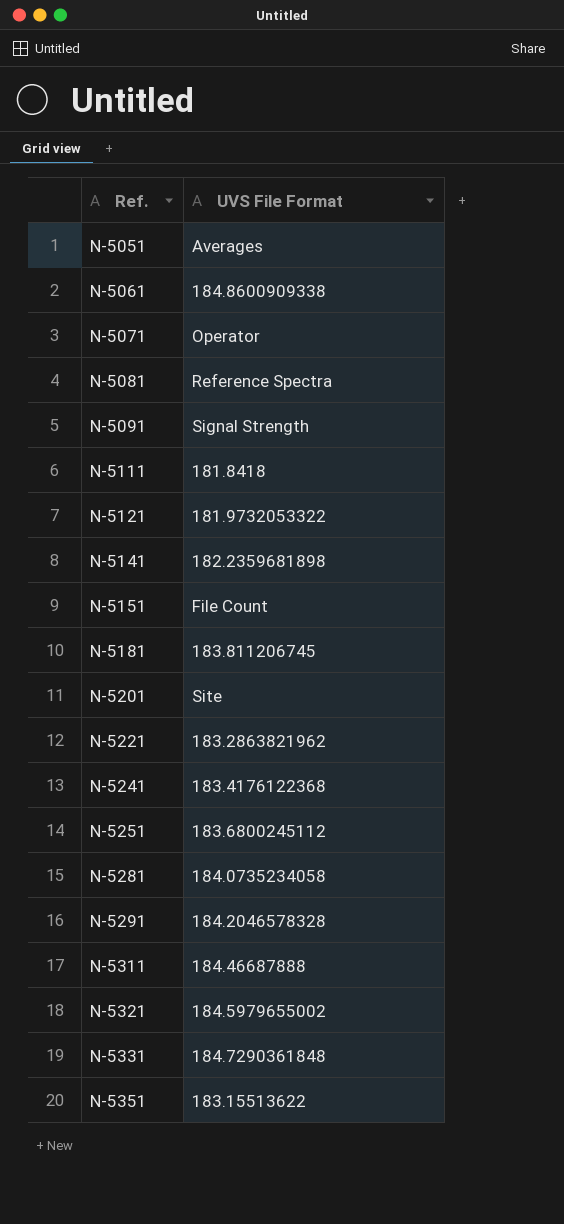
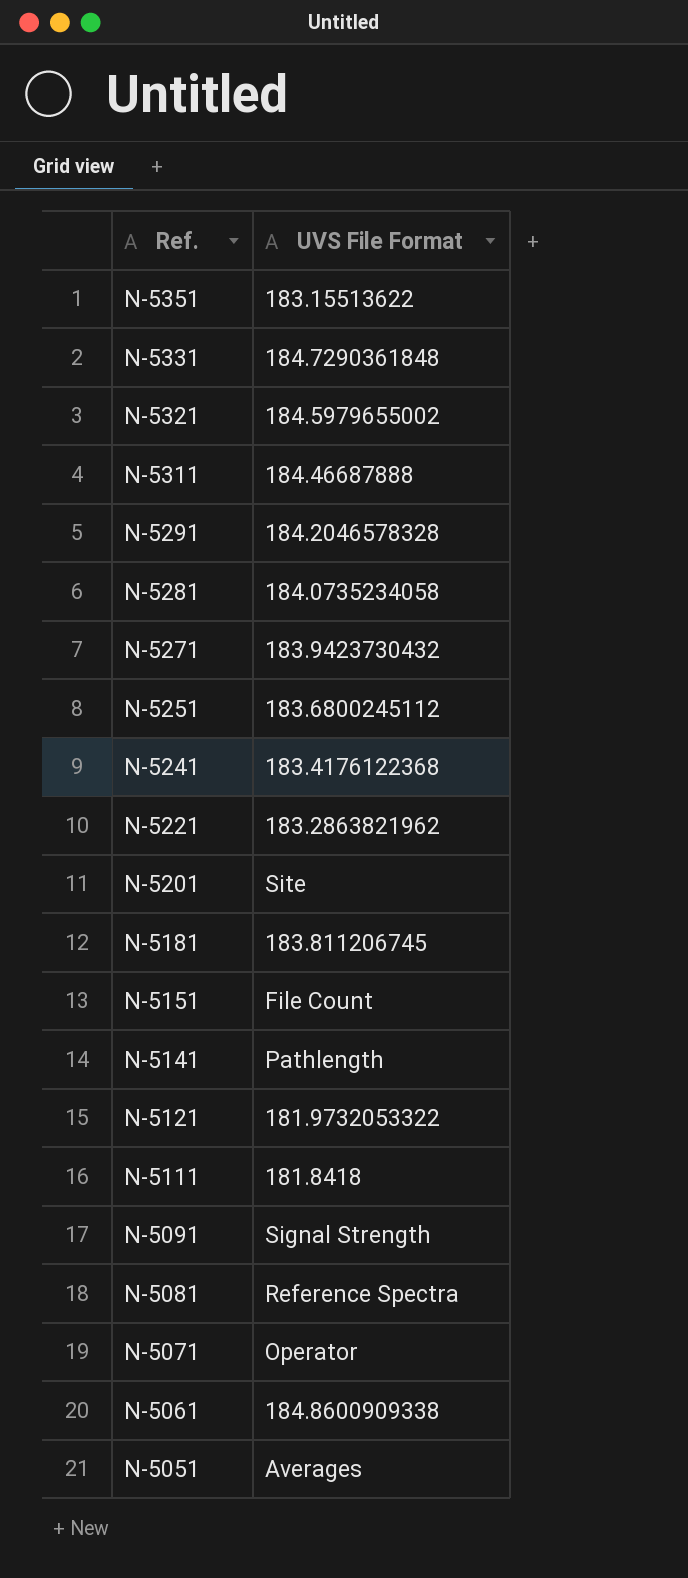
row order: Ref. ascending -> Ref. descending
row N-5271: none -> 183.9423730432
N-5141 | UVS File Format: 182.2359681898 -> Pathlength

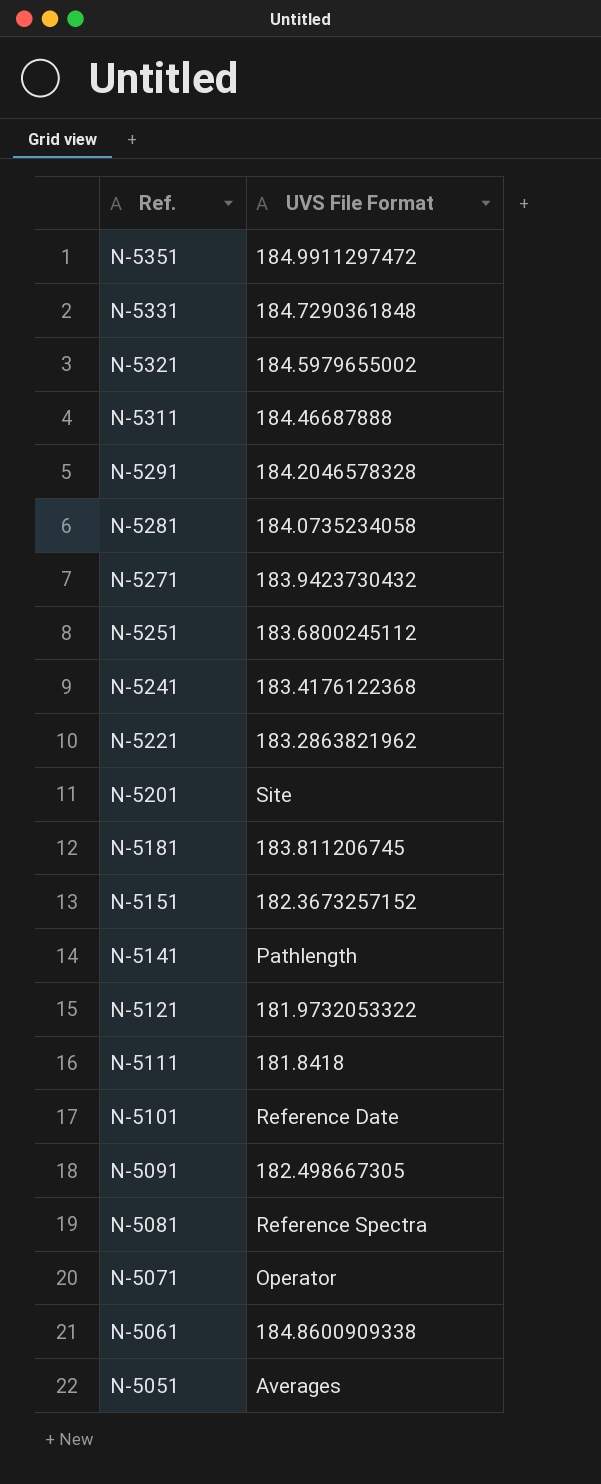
N-5351 | UVS File Format: 183.15513622 -> 184.9911297472
N-5151 | UVS File Format: File Count -> 182.3673257152
row N-5101: none -> Reference Date
N-5091 | UVS File Format: Signal Strength -> 182.498667305

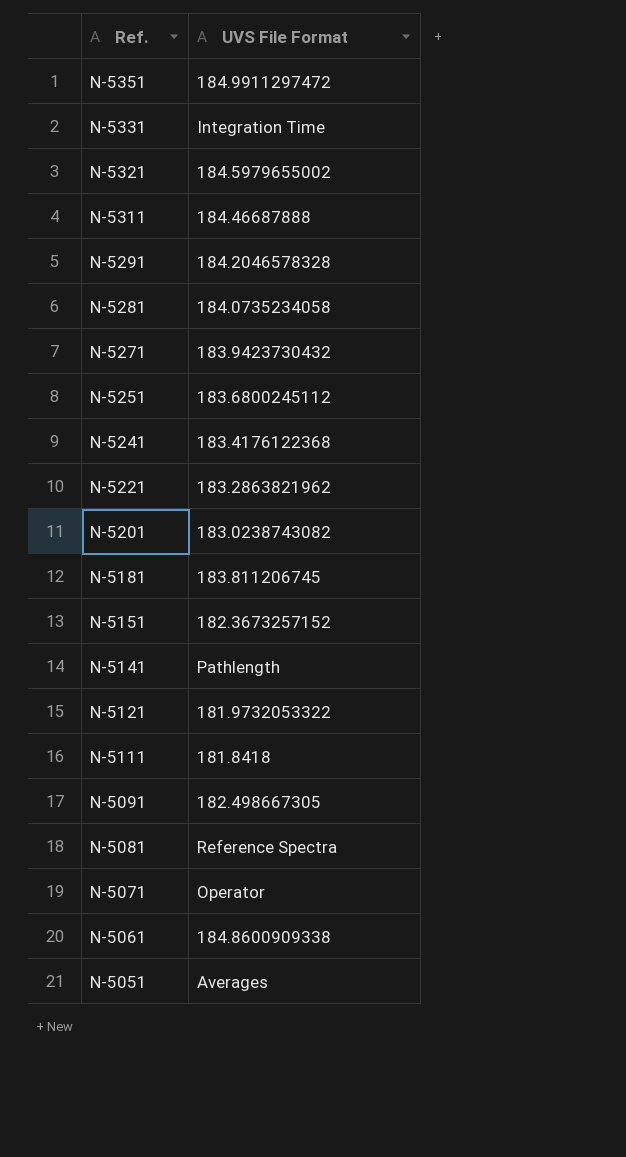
row N-5101: Reference Date -> none
N-5331 | UVS File Format: 184.7290361848 -> Integration Time
N-5201 | UVS File Format: Site -> 183.0238743082

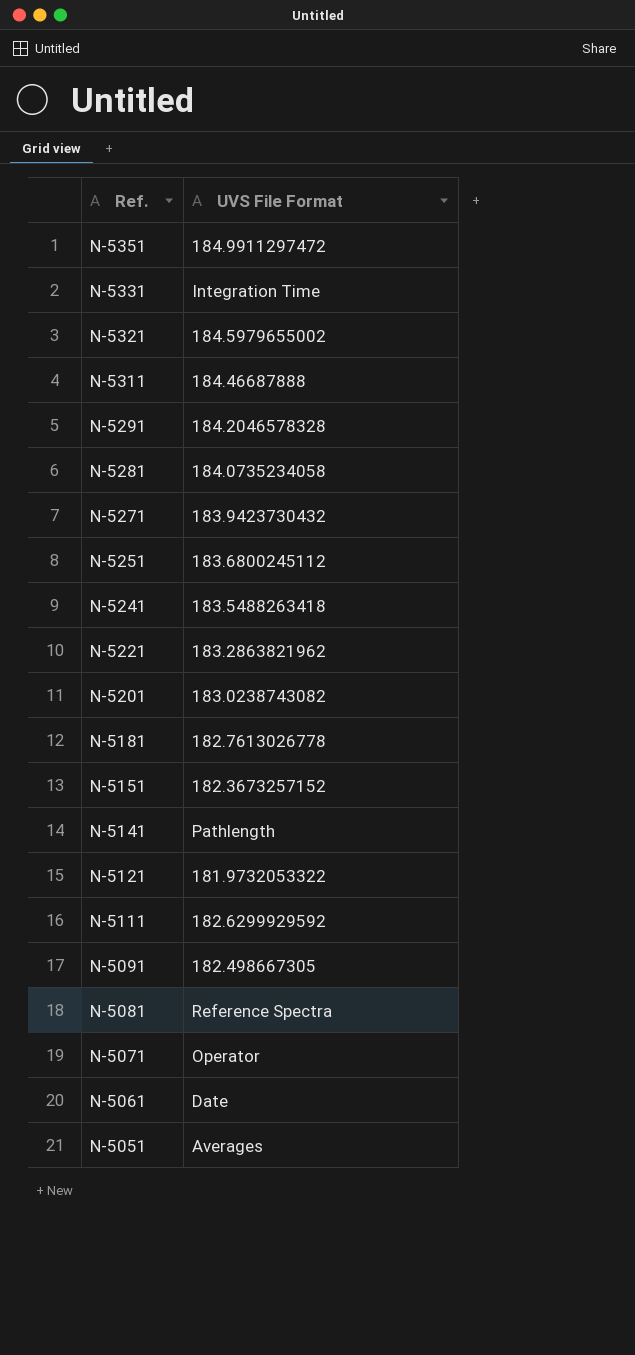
N-5241 | UVS File Format: 183.4176122368 -> 183.5488263418
N-5181 | UVS File Format: 183.811206745 -> 182.7613026778
N-5111 | UVS File Format: 181.8418 -> 182.6299929592
N-5061 | UVS File Format: 184.8600909338 -> Date

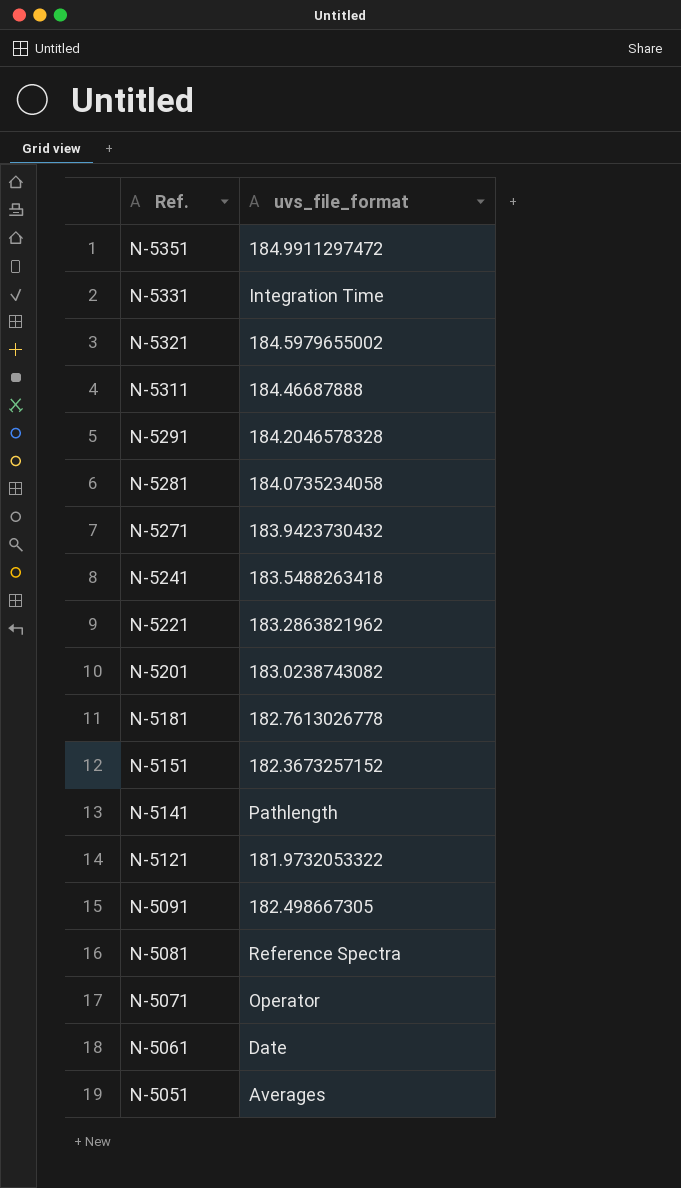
column name: UVS File Format -> uvs_file_format
row N-5251: 183.6800245112 -> none
row N-5111: 182.6299929592 -> none

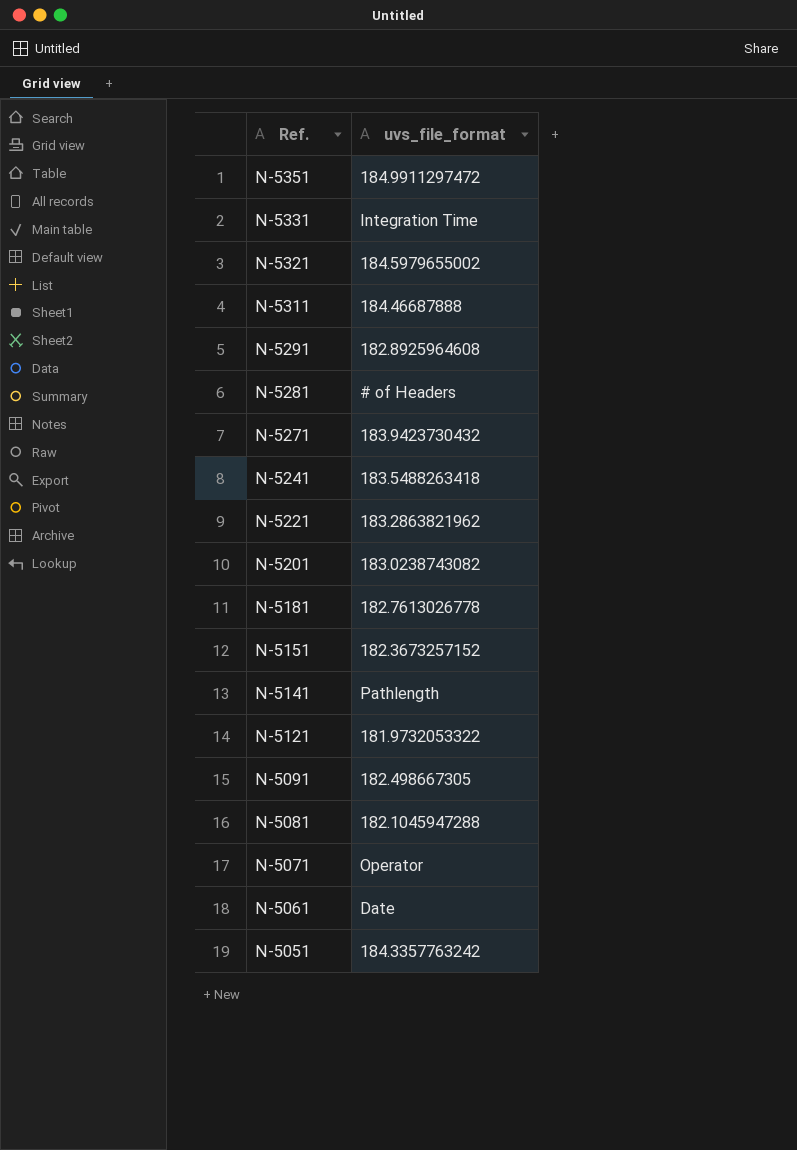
N-5291 | uvs_file_format: 184.2046578328 -> 182.8925964608
N-5281 | uvs_file_format: 184.0735234058 -> # of Headers
N-5081 | uvs_file_format: Reference Spectra -> 182.1045947288
N-5051 | uvs_file_format: Averages -> 184.3357763242

